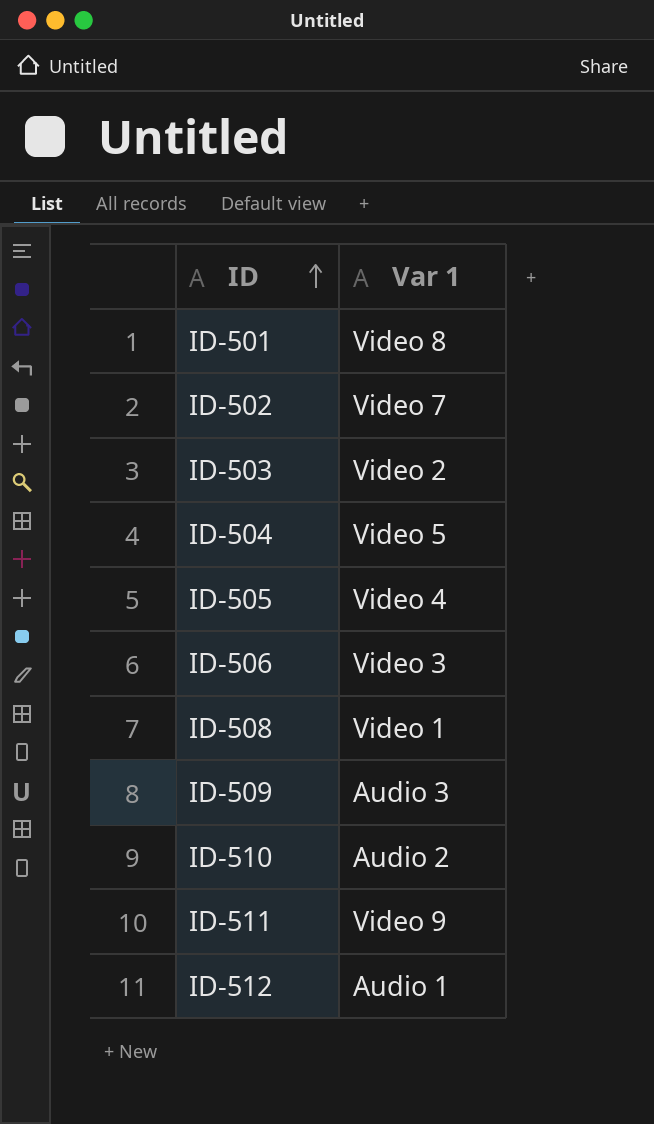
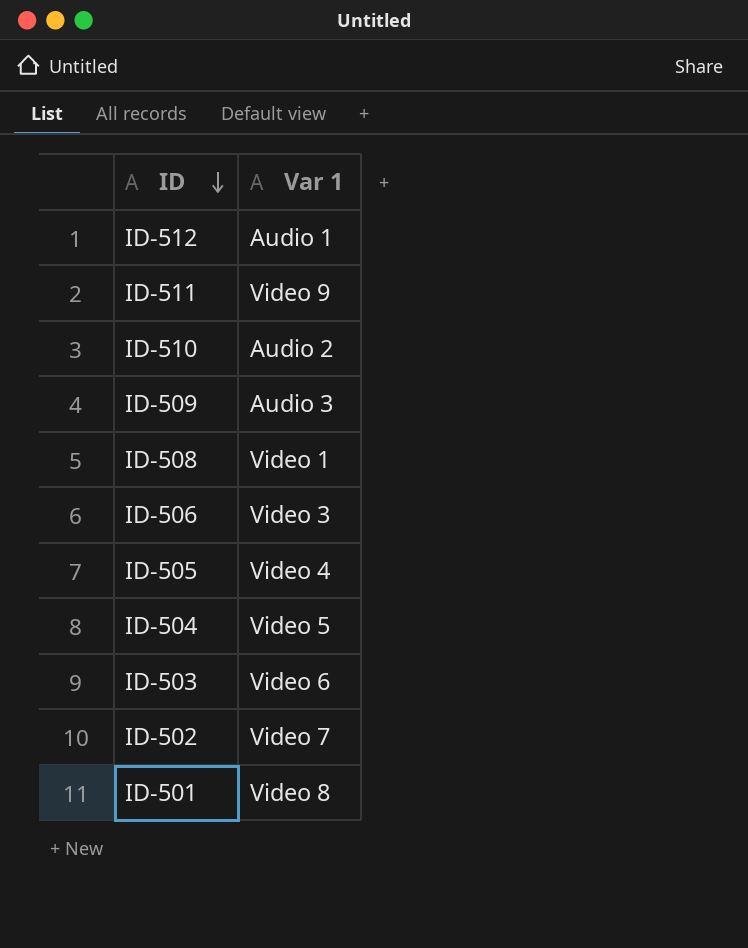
row order: ID ascending -> ID descending
ID-503 | Var 1: Video 2 -> Video 6

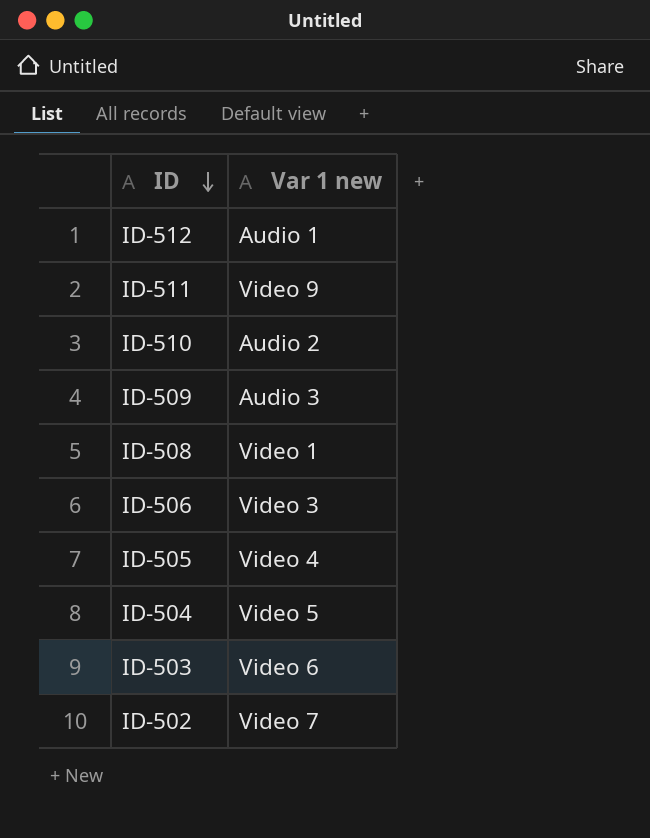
column name: Var 1 -> Var 1 new
row ID-501: Video 8 -> none

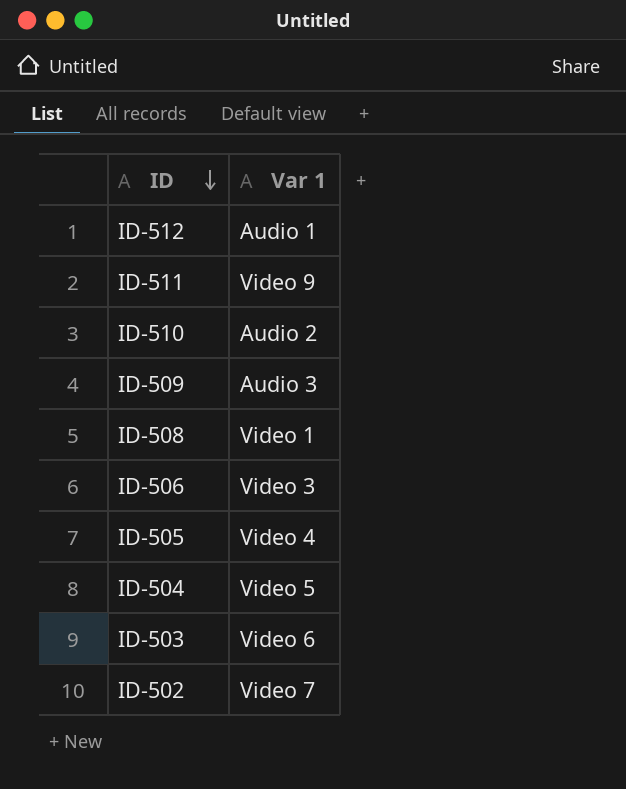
column name: Var 1 new -> Var 1

